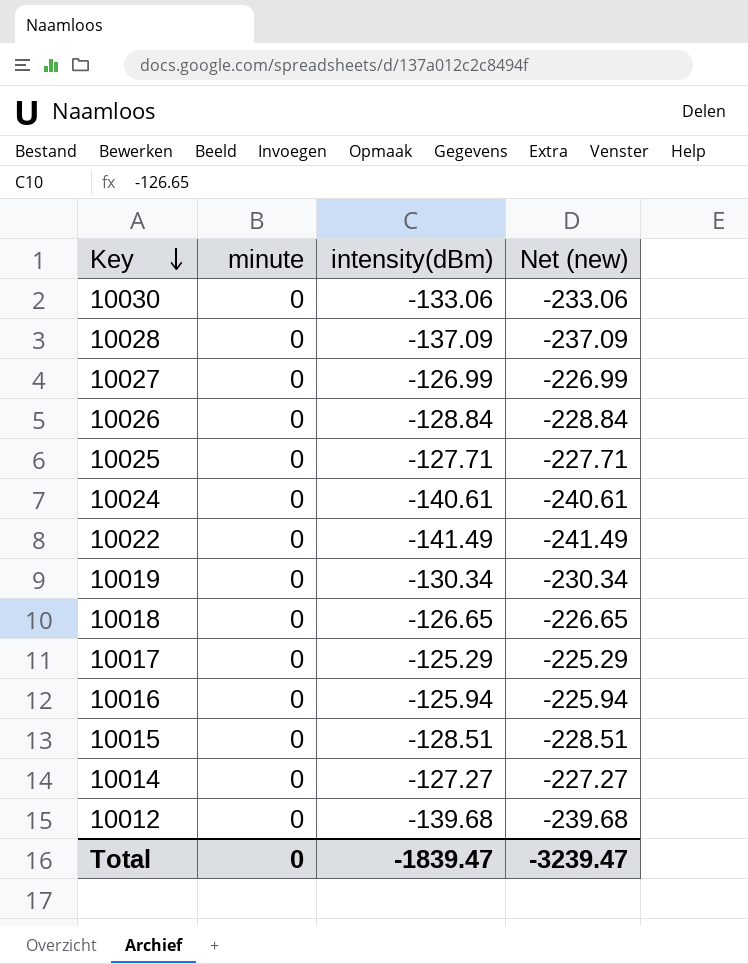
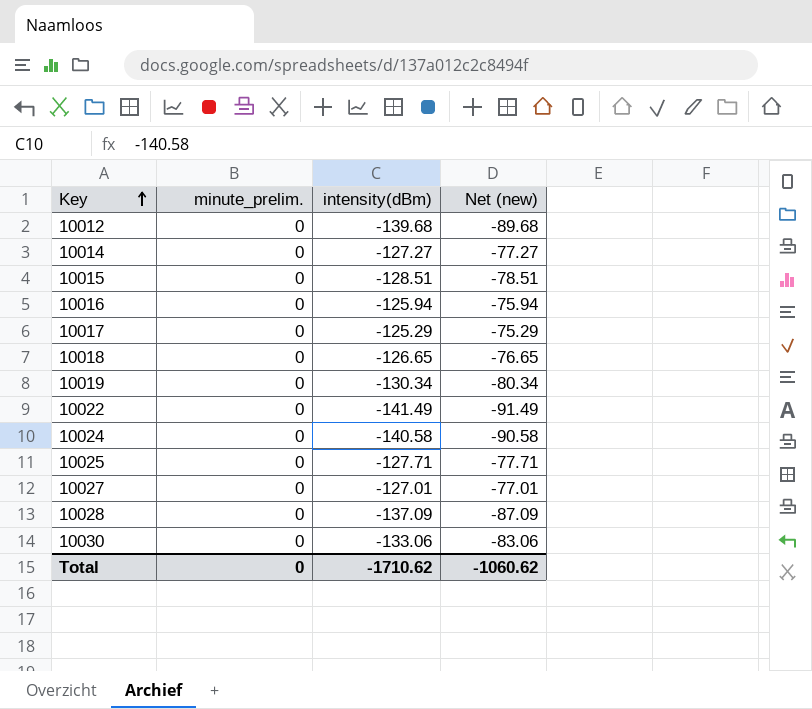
row order: Key descending -> Key ascending
column name: minute -> minute_prelim.
column Net (new) | formula: [intensity(dBm)] - 100 -> [intensity(dBm)] + 50
row 10026: 0 | -128.84 | -228.84 -> none
10024 | intensity(dBm): -140.61 -> -140.58
10027 | intensity(dBm): -126.99 -> -127.01
Total | intensity(dBm): -1839.47 -> -1710.62
Total | Net (new): -3239.47 -> -1060.62

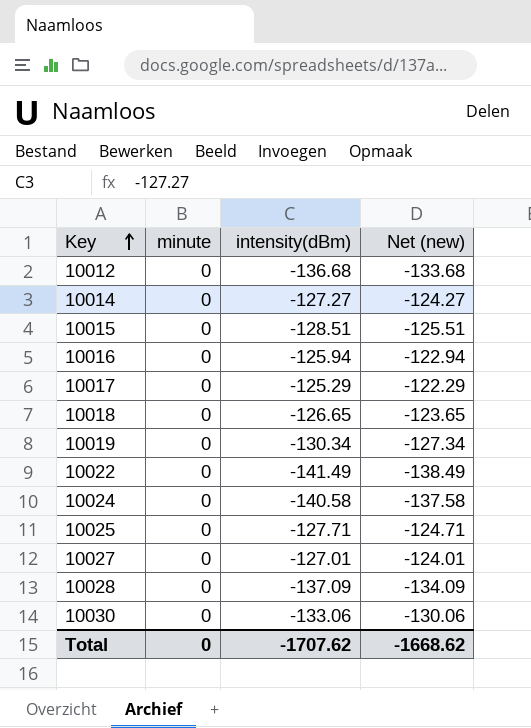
column name: minute_prelim. -> minute
column Net (new) | formula: [intensity(dBm)] + 50 -> [intensity(dBm)] + 3
10012 | intensity(dBm): -139.68 -> -136.68
Total | intensity(dBm): -1710.62 -> -1707.62
Total | Net (new): -1060.62 -> -1668.62

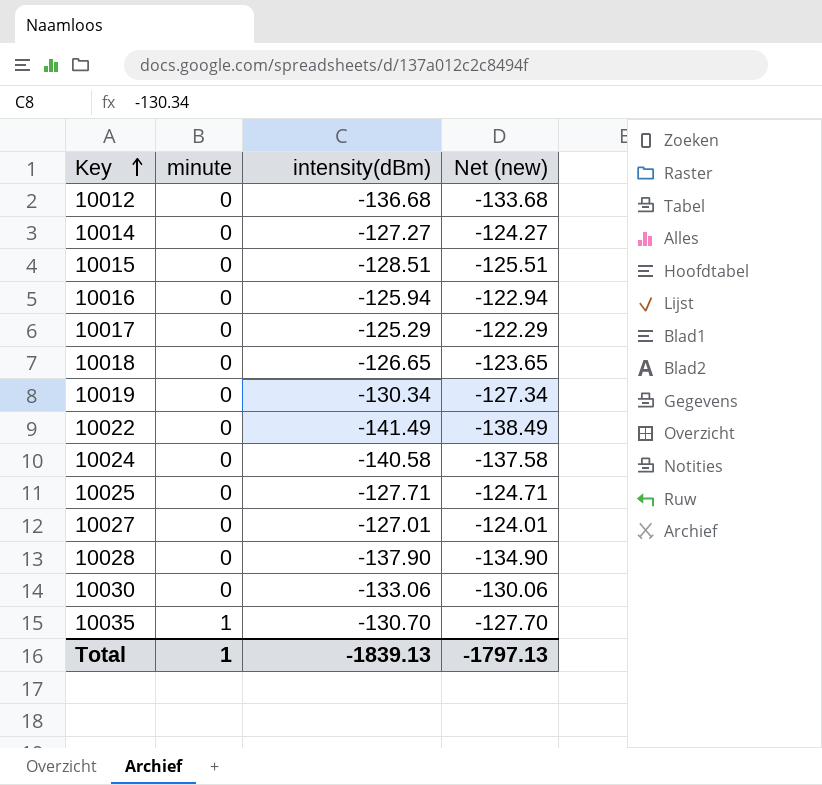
10028 | intensity(dBm): -137.09 -> -137.90
10028 | Net (new): -134.09 -> -134.90
row 10035: none -> 1 | -130.70 | -127.70
Total | minute: 0 -> 1
Total | intensity(dBm): -1707.62 -> -1839.13
Total | Net (new): -1668.62 -> -1797.13

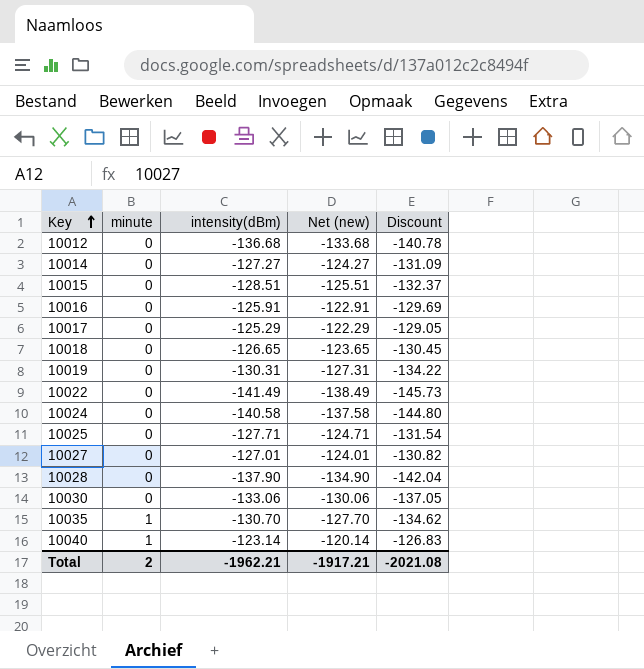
column Discount | formula: none -> [intensity(dBm)] * 1.03
10016 | intensity(dBm): -125.94 -> -125.91
10016 | Net (new): -122.94 -> -122.91
10019 | intensity(dBm): -130.34 -> -130.31
10019 | Net (new): -127.34 -> -127.31
row 10040: none -> 1 | -123.14 | -120.14 | -126.83
Total | minute: 1 -> 2
Total | intensity(dBm): -1839.13 -> -1962.21
Total | Net (new): -1797.13 -> -1917.21

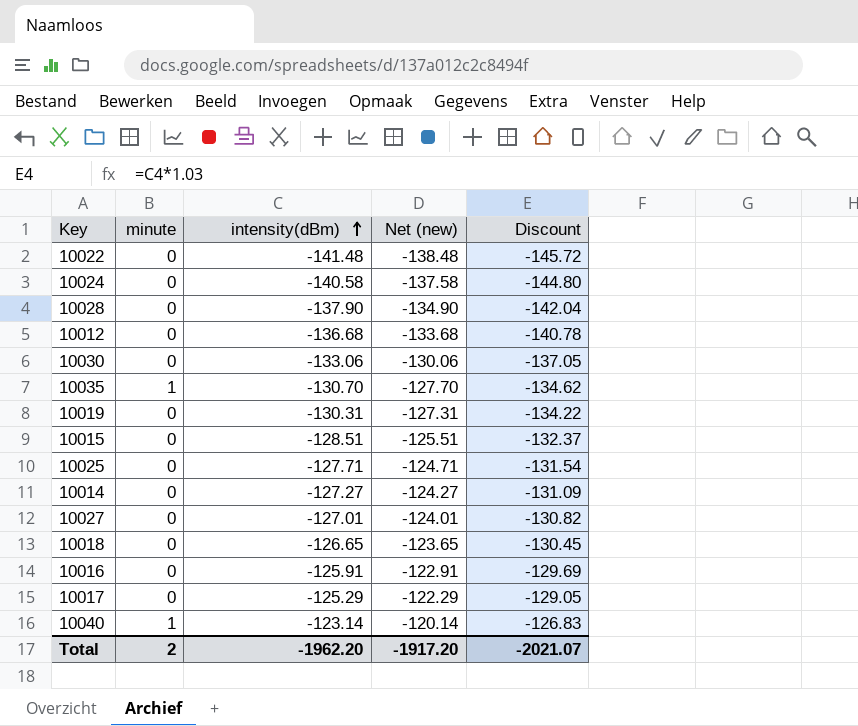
row order: Key ascending -> intensity(dBm) ascending
10022 | intensity(dBm): -141.49 -> -141.48
10022 | Net (new): -138.49 -> -138.48
10022 | Discount: -145.73 -> -145.72
Total | intensity(dBm): -1962.21 -> -1962.20
Total | Net (new): -1917.21 -> -1917.20
Total | Discount: -2021.08 -> -2021.07

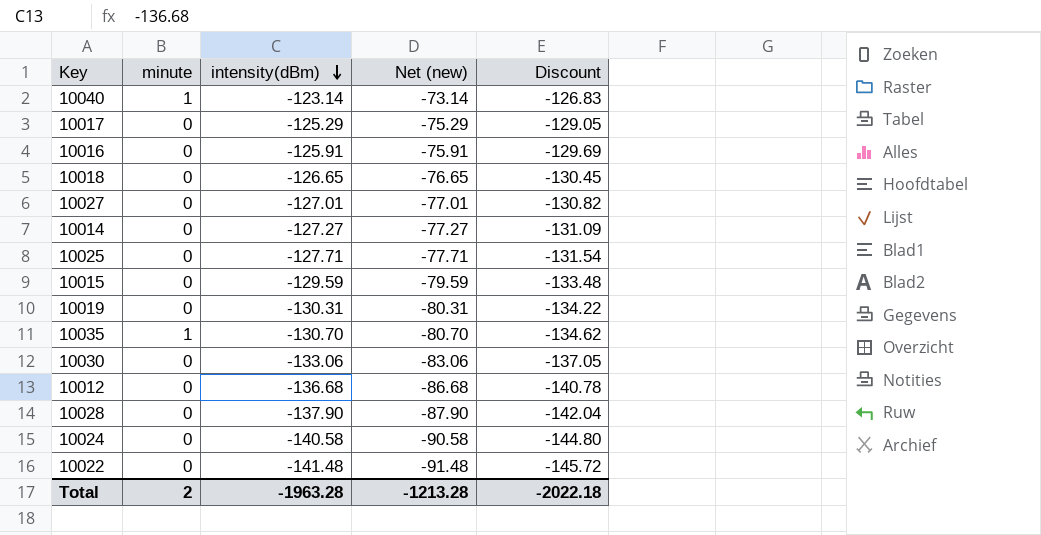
row order: intensity(dBm) ascending -> intensity(dBm) descending
column Net (new) | formula: [intensity(dBm)] + 3 -> [intensity(dBm)] + 50
10015 | intensity(dBm): -128.51 -> -129.59
10015 | Discount: -132.37 -> -133.48
Total | intensity(dBm): -1962.20 -> -1963.28
Total | Net (new): -1917.20 -> -1213.28
Total | Discount: -2021.07 -> -2022.18

